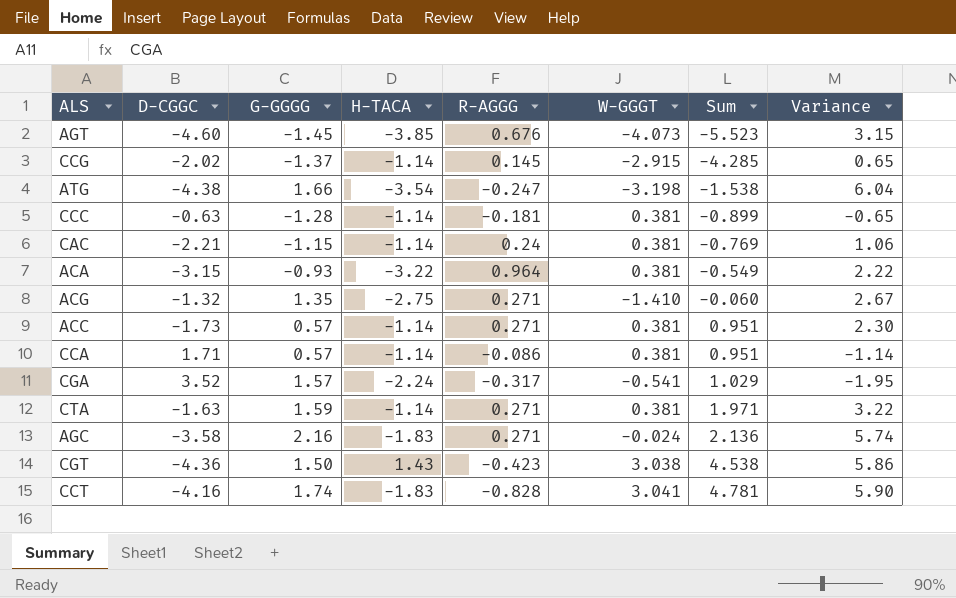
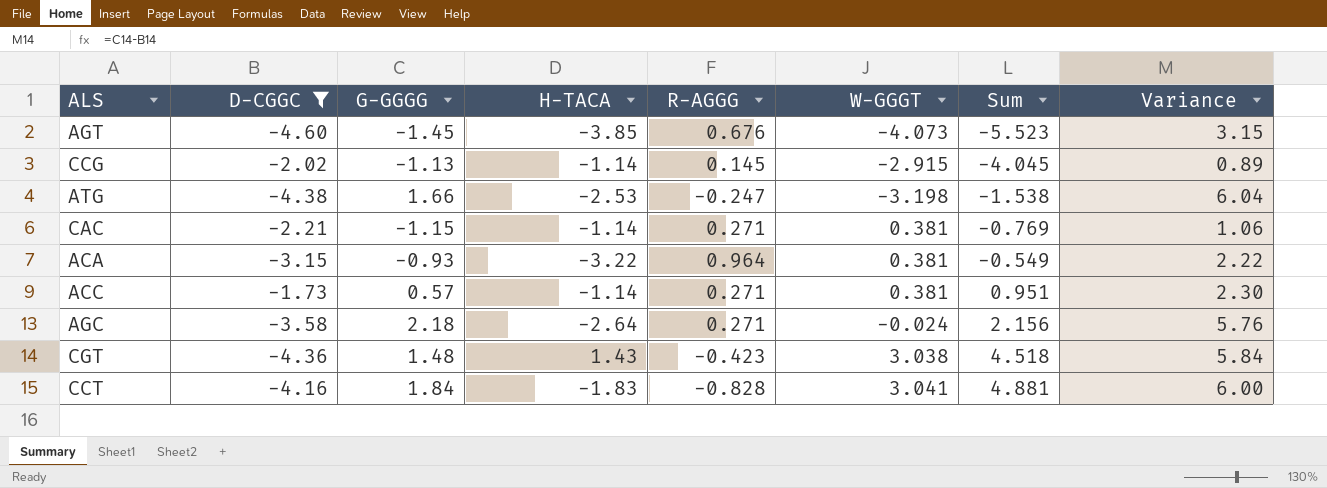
filter: none -> D-CGGC <= -1.73
CCG | G-GGGG: -1.37 -> -1.13
CCG | Sum: -4.285 -> -4.045
CCG | Variance: 0.65 -> 0.89
ATG | H-TACA: -3.54 -> -2.53
CAC | R-AGGG: 0.24 -> 0.271
AGC | G-GGGG: 2.16 -> 2.18
AGC | H-TACA: -1.83 -> -2.64
AGC | Sum: 2.136 -> 2.156
AGC | Variance: 5.74 -> 5.76
CGT | G-GGGG: 1.50 -> 1.48
CGT | Sum: 4.538 -> 4.518
CGT | Variance: 5.86 -> 5.84
CCT | G-GGGG: 1.74 -> 1.84
CCT | Sum: 4.781 -> 4.881
CCT | Variance: 5.90 -> 6.00

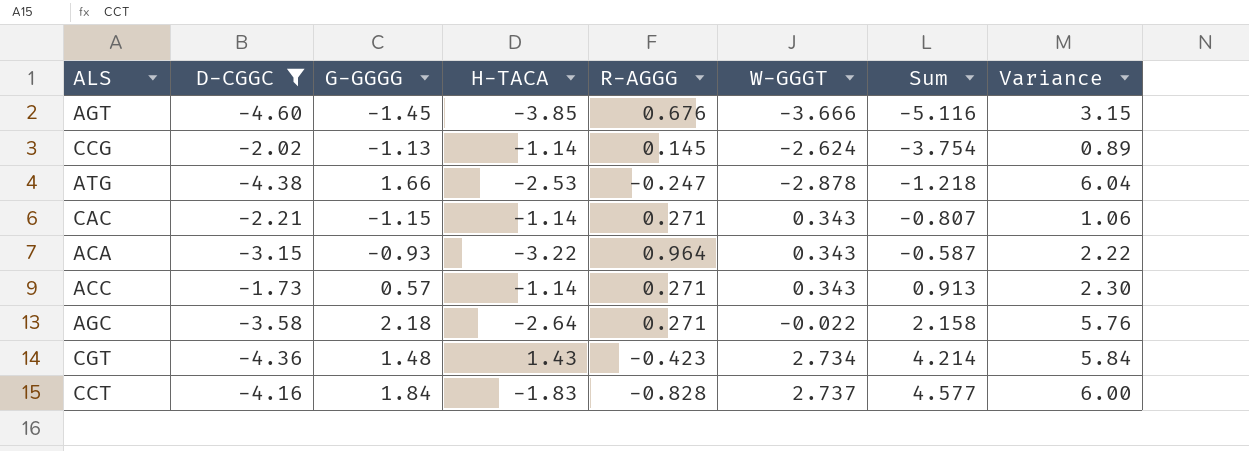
AGT | W-GGGT: -4.073 -> -3.666
AGT | Sum: -5.523 -> -5.116
CCG | W-GGGT: -2.915 -> -2.624
CCG | Sum: -4.045 -> -3.754
ATG | W-GGGT: -3.198 -> -2.878
ATG | Sum: -1.538 -> -1.218
CAC | W-GGGT: 0.381 -> 0.343
CAC | Sum: -0.769 -> -0.807
ACA | W-GGGT: 0.381 -> 0.343
ACA | Sum: -0.549 -> -0.587
ACC | W-GGGT: 0.381 -> 0.343
ACC | Sum: 0.951 -> 0.913
AGC | W-GGGT: -0.024 -> -0.022
AGC | Sum: 2.156 -> 2.158
CGT | W-GGGT: 3.038 -> 2.734
CGT | Sum: 4.518 -> 4.214
CCT | W-GGGT: 3.041 -> 2.737
CCT | Sum: 4.881 -> 4.577

